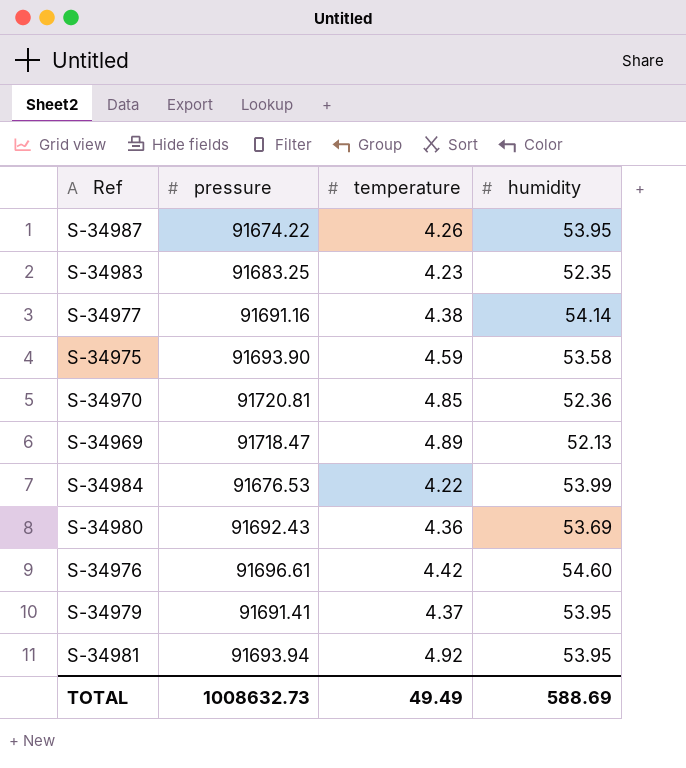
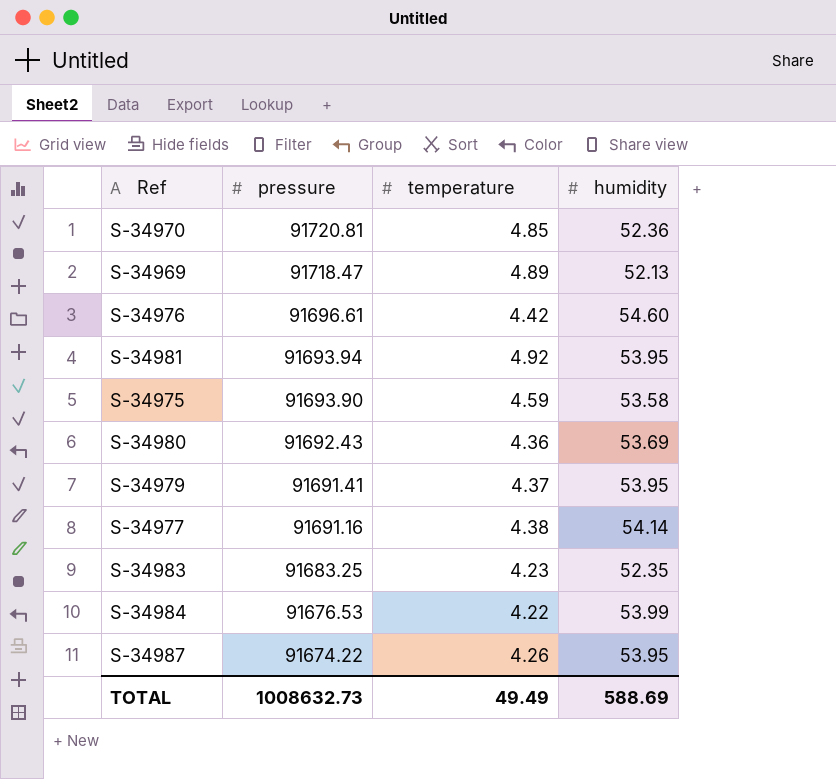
row order: none -> pressure descending

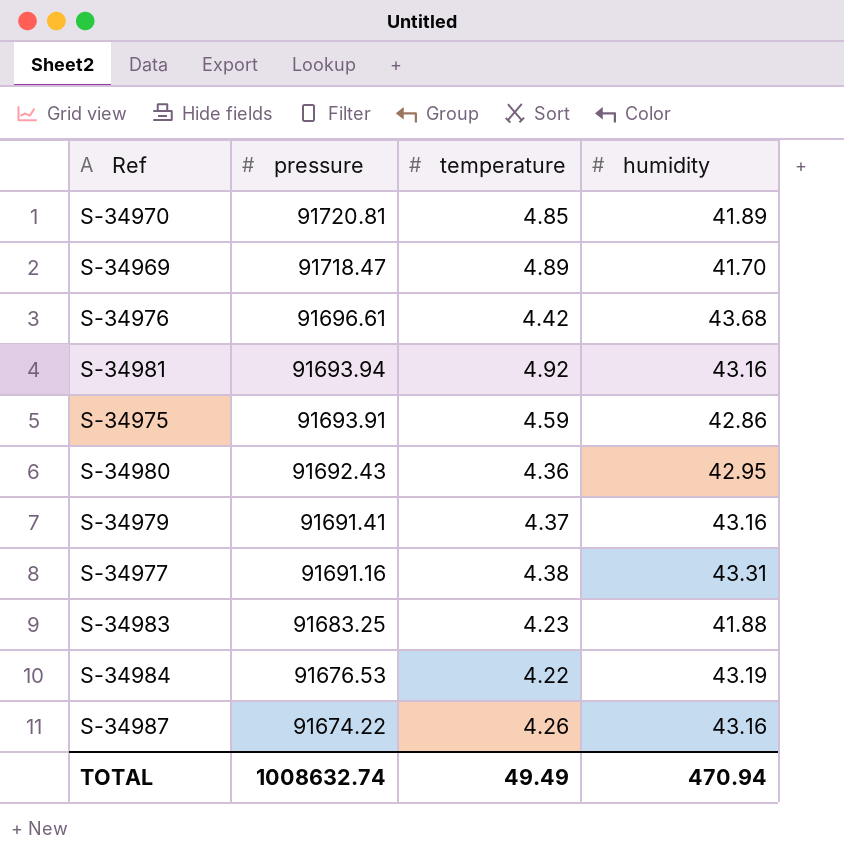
S-34970 | humidity: 52.36 -> 41.89
S-34969 | humidity: 52.13 -> 41.70
S-34976 | humidity: 54.60 -> 43.68
S-34981 | humidity: 53.95 -> 43.16
S-34975 | pressure: 91693.90 -> 91693.91
S-34975 | humidity: 53.58 -> 42.86
S-34980 | humidity: 53.69 -> 42.95
S-34979 | humidity: 53.95 -> 43.16
S-34977 | humidity: 54.14 -> 43.31
S-34983 | humidity: 52.35 -> 41.88
S-34984 | humidity: 53.99 -> 43.19
S-34987 | humidity: 53.95 -> 43.16
TOTAL | pressure: 1008632.73 -> 1008632.74
TOTAL | humidity: 588.69 -> 470.94

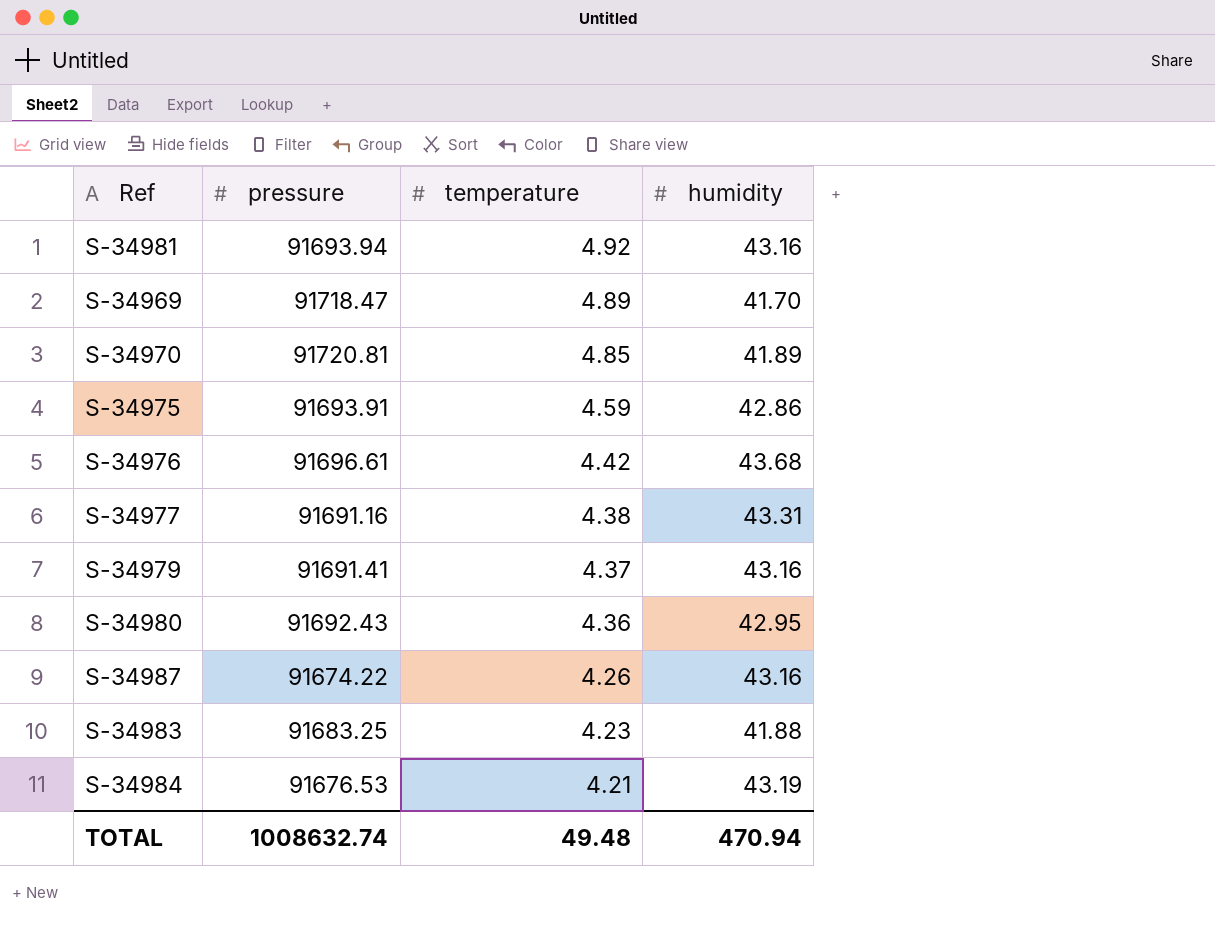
row order: pressure descending -> temperature descending
S-34984 | temperature: 4.22 -> 4.21
TOTAL | temperature: 49.49 -> 49.48

